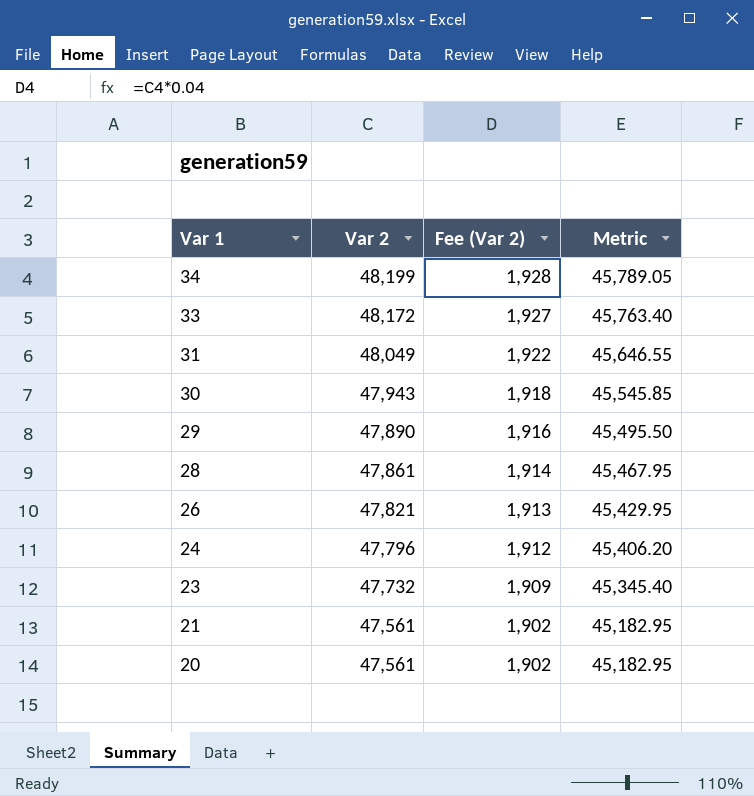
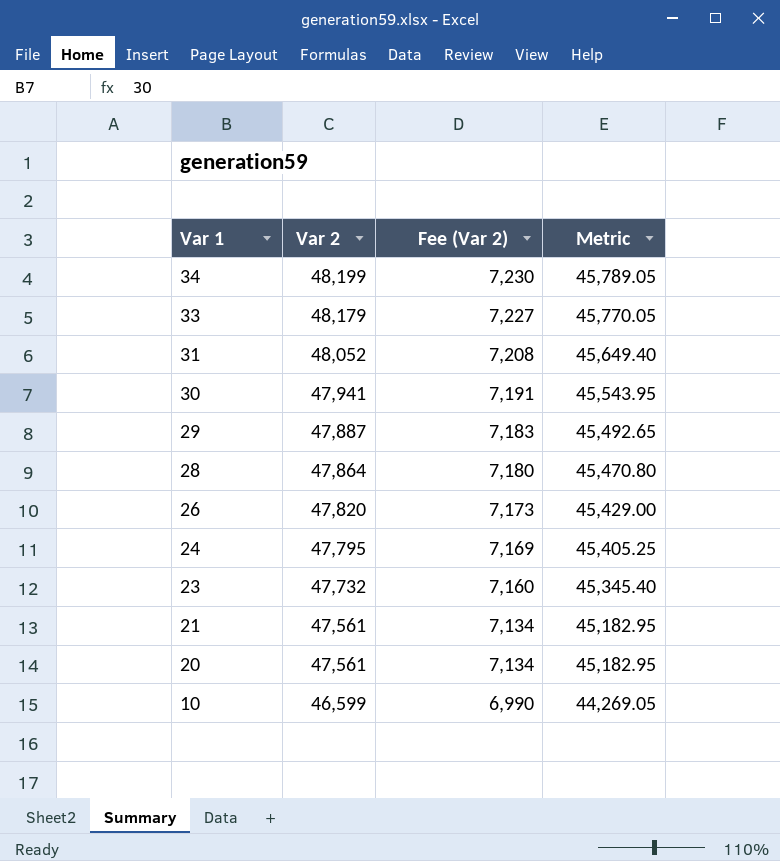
column Fee (Var 2) | formula: [Var 2] * 0.04 -> [Var 2] * 0.15
33 | Var 2: 48,172 -> 48,179
33 | Metric: 45,763.40 -> 45,770.05
31 | Var 2: 48,049 -> 48,052
31 | Metric: 45,646.55 -> 45,649.40
30 | Var 2: 47,943 -> 47,941
30 | Metric: 45,545.85 -> 45,543.95
29 | Var 2: 47,890 -> 47,887
29 | Metric: 45,495.50 -> 45,492.65
28 | Var 2: 47,861 -> 47,864
28 | Metric: 45,467.95 -> 45,470.80
26 | Var 2: 47,821 -> 47,820
26 | Metric: 45,429.95 -> 45,429.00
24 | Var 2: 47,796 -> 47,795
24 | Metric: 45,406.20 -> 45,405.25
row 10: none -> 46,599 | 6,990 | 44,269.05

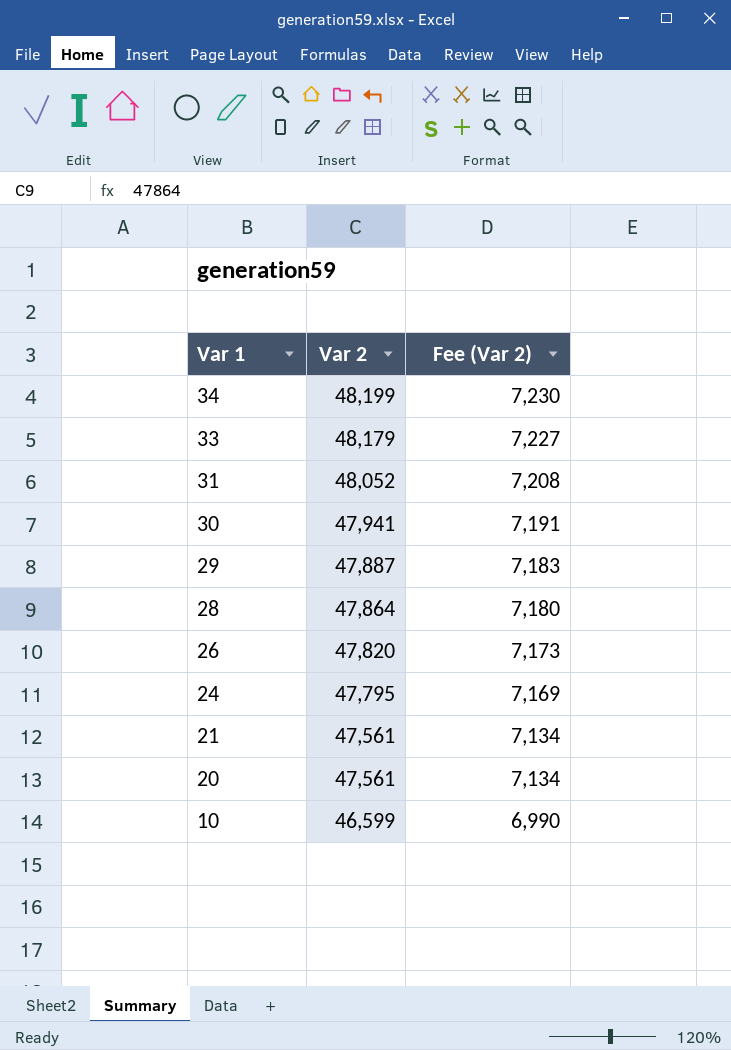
column Metric | formula: [Var 2] * 0.95 -> none
row 23: 47,732 | 7,160 | 45,345.40 -> none

